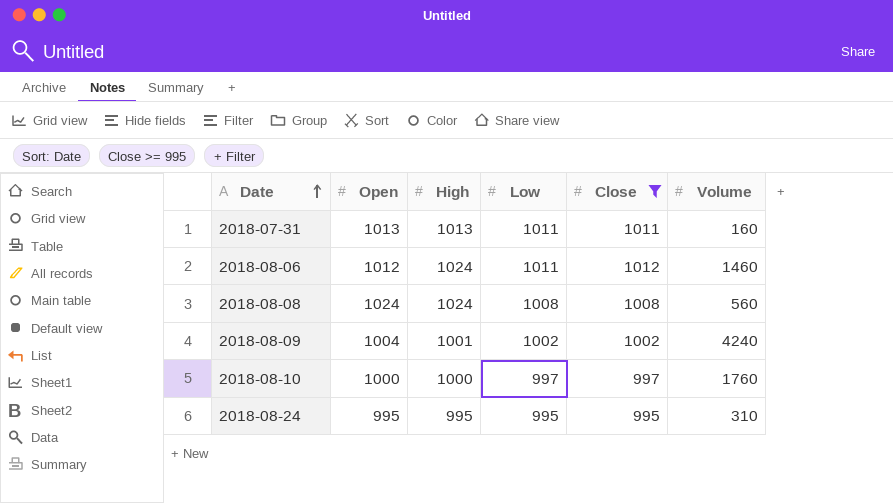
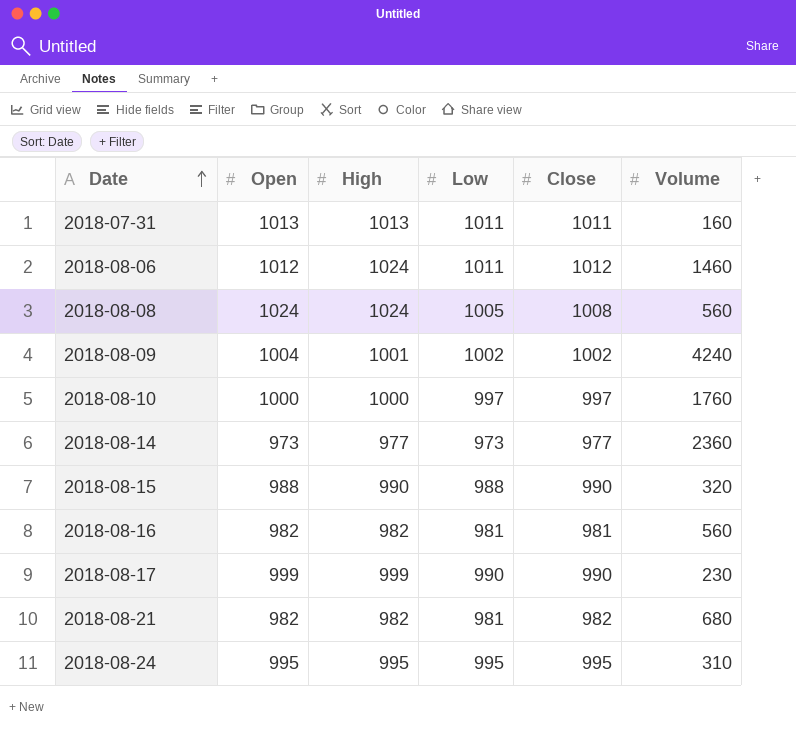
filter: Close >= 995 -> none
2018-08-08 | Low: 1008 -> 1005

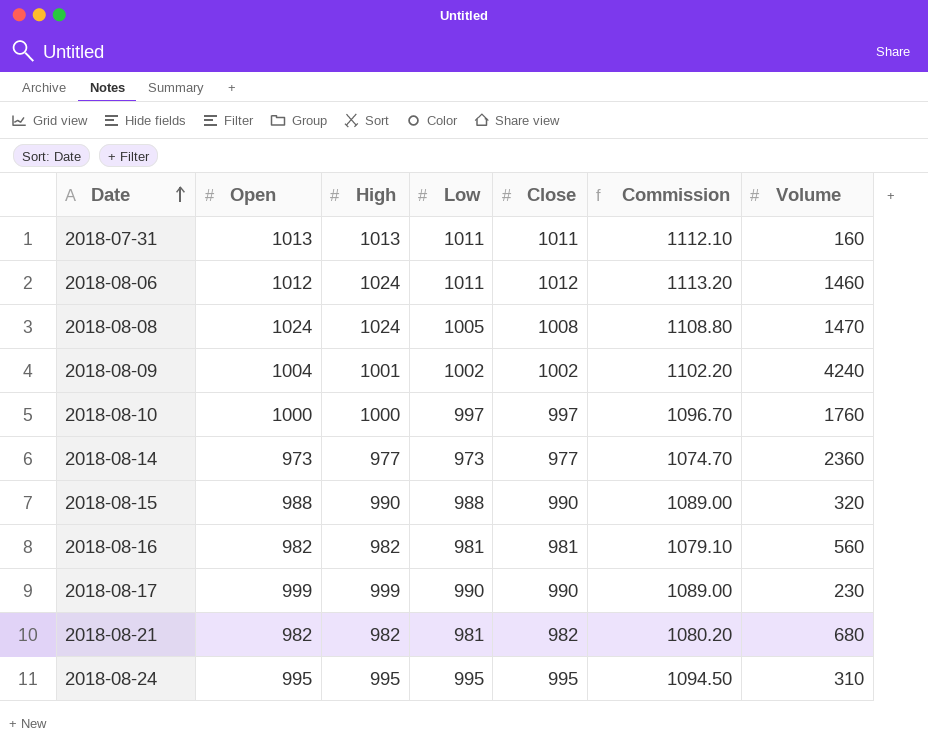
column Commission | formula: none -> [Close] * 1.1
2018-08-08 | Volume: 560 -> 1470

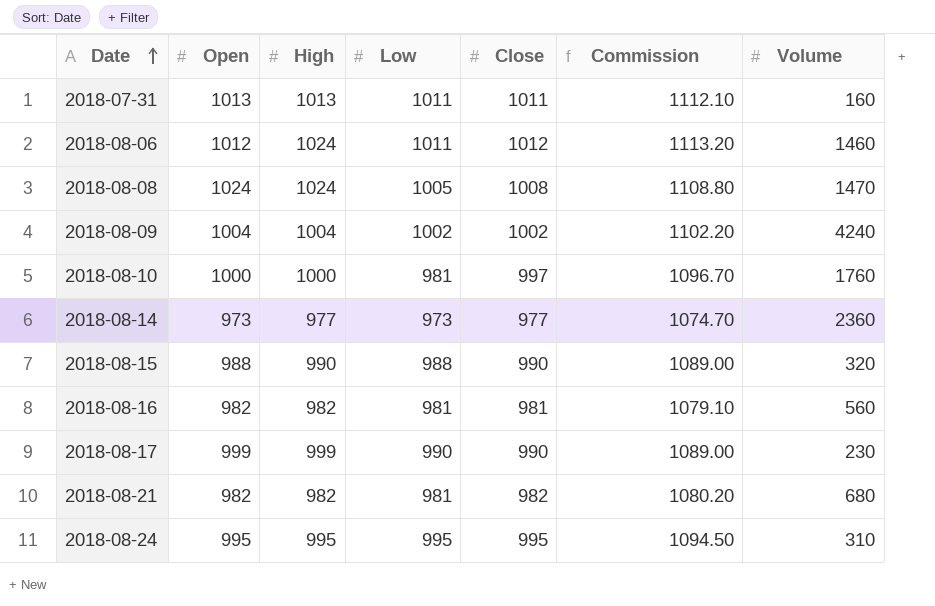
2018-08-09 | High: 1001 -> 1004
2018-08-10 | Low: 997 -> 981

